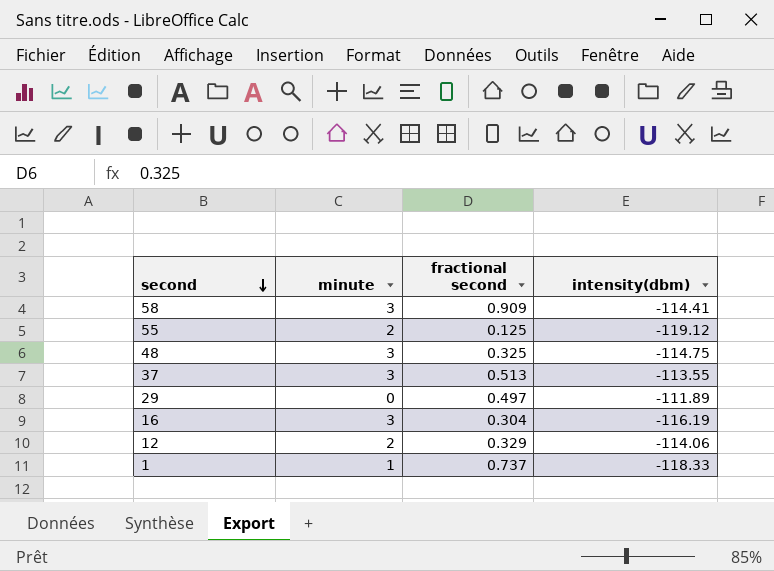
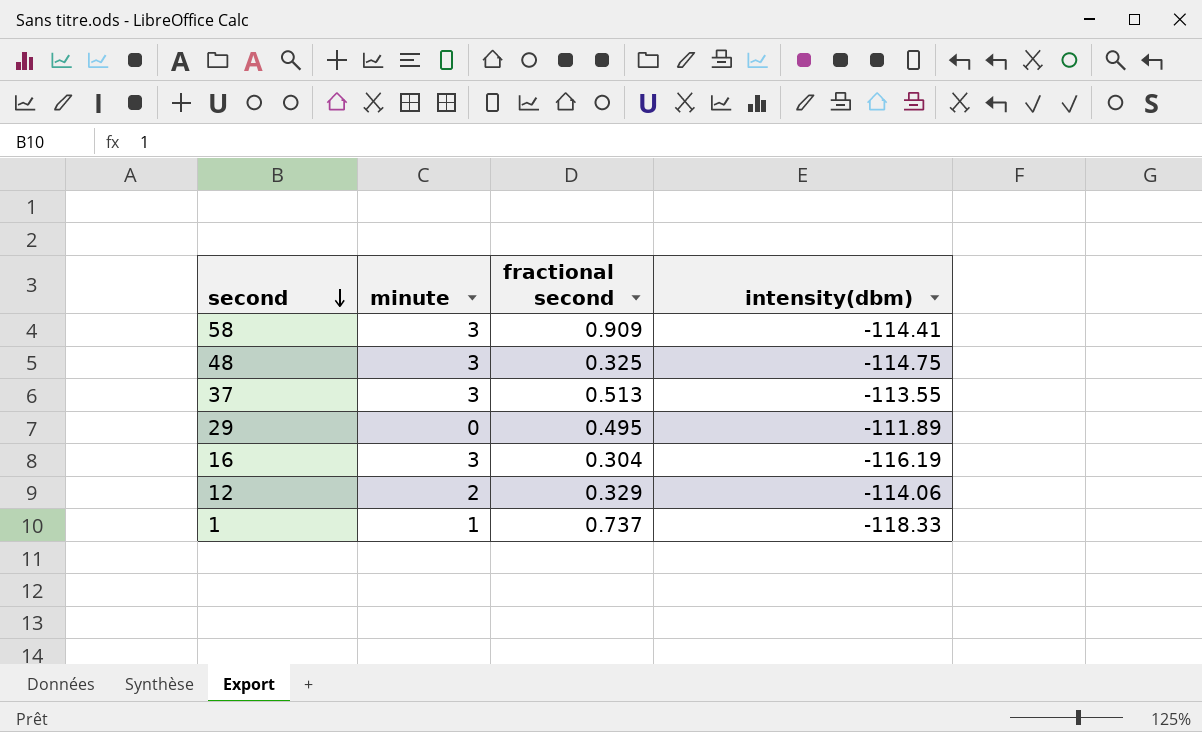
row 55: 2 | 0.125 | -119.12 -> none
29 | fractional second: 0.497 -> 0.495

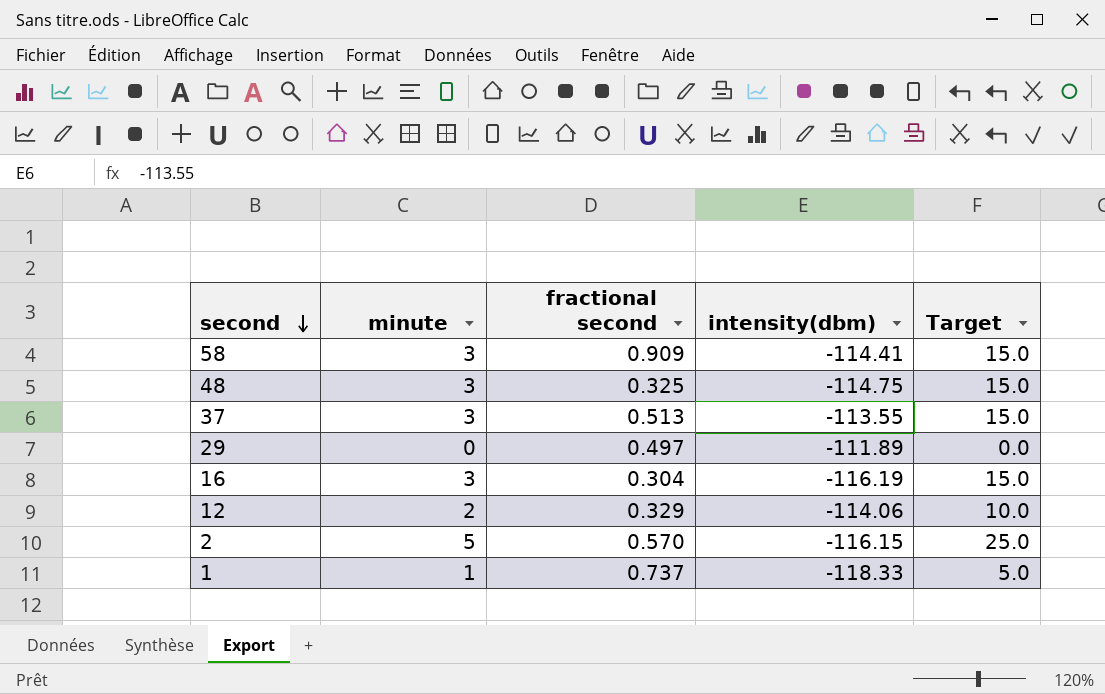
column Target | formula: none -> [minute] * 5
29 | fractional second: 0.495 -> 0.497
row 2: none -> 5 | 0.570 | -116.15 | 25.0

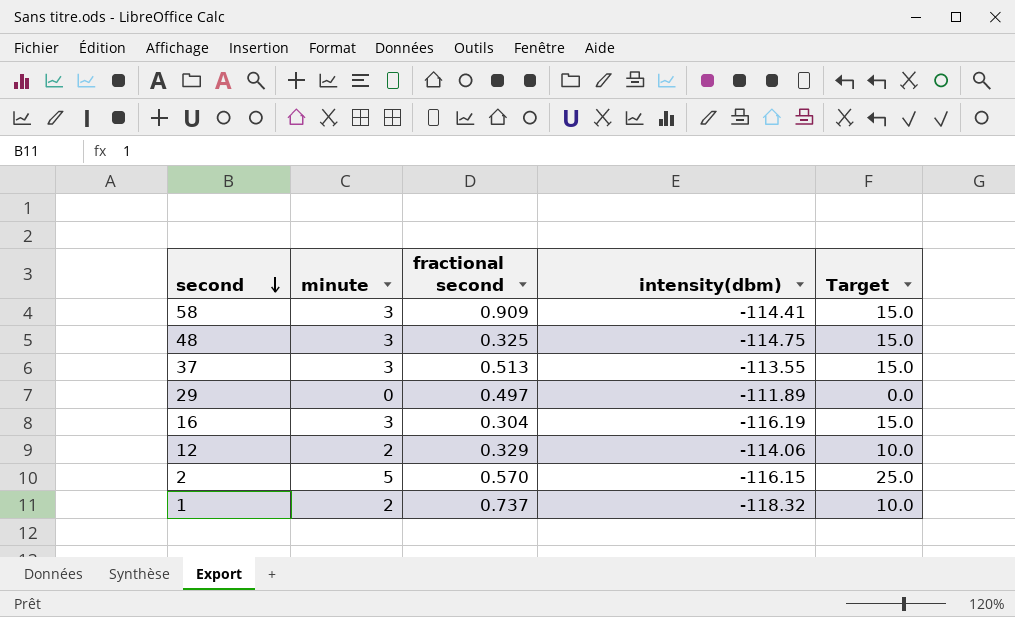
1 | minute: 1 -> 2
1 | intensity(dbm): -118.33 -> -118.32
1 | Target: 5.0 -> 10.0

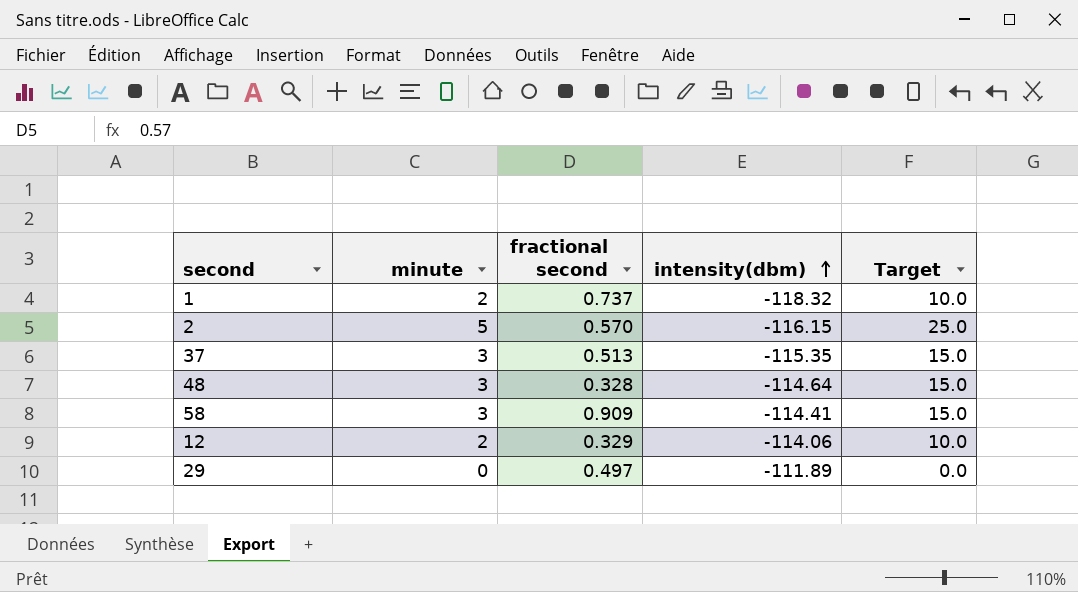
row order: second descending -> intensity(dbm) ascending
row 16: 3 | 0.304 | -116.19 | 15.0 -> none
37 | intensity(dbm): -113.55 -> -115.35
48 | fractional second: 0.325 -> 0.328
48 | intensity(dbm): -114.75 -> -114.64

